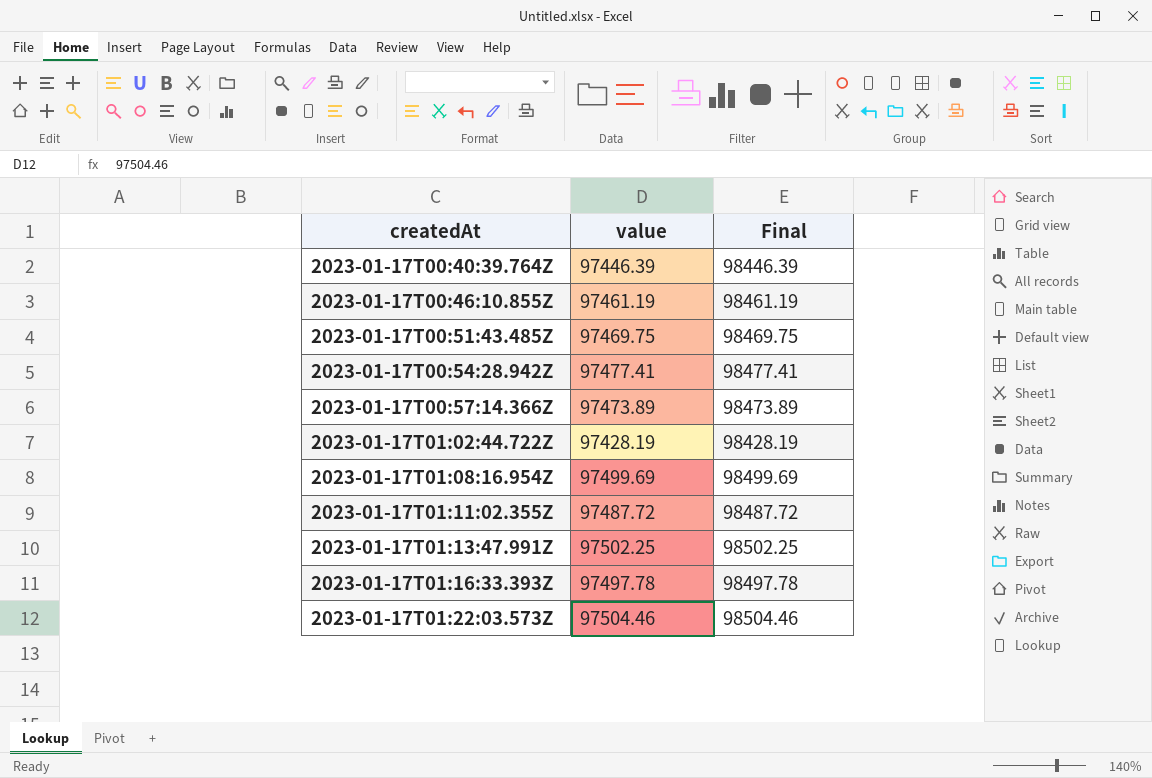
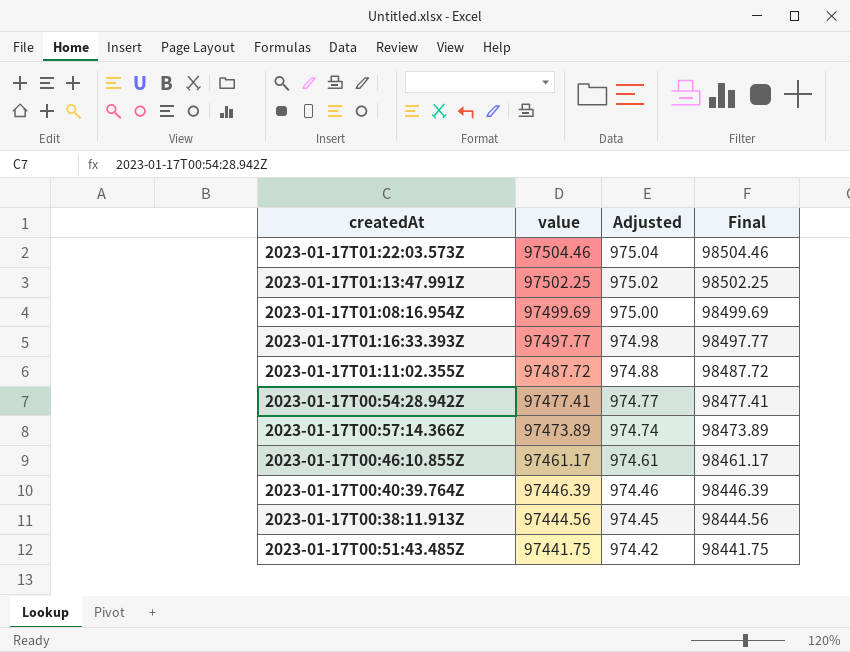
row order: createdAt ascending -> value descending
column Adjusted | formula: none -> [value] * 0.01
row 2023-01-17T01:02:44.722Z: 97428.19 | 98428.19 -> none
2023-01-17T01:16:33.393Z | value: 97497.78 -> 97497.77
2023-01-17T01:16:33.393Z | Final: 98497.78 -> 98497.77
2023-01-17T00:46:10.855Z | value: 97461.19 -> 97461.17
2023-01-17T00:46:10.855Z | Final: 98461.19 -> 98461.17
row 2023-01-17T00:38:11.913Z: none -> 97444.56 | 974.45 | 98444.56
2023-01-17T00:51:43.485Z | value: 97469.75 -> 97441.75
2023-01-17T00:51:43.485Z | Final: 98469.75 -> 98441.75

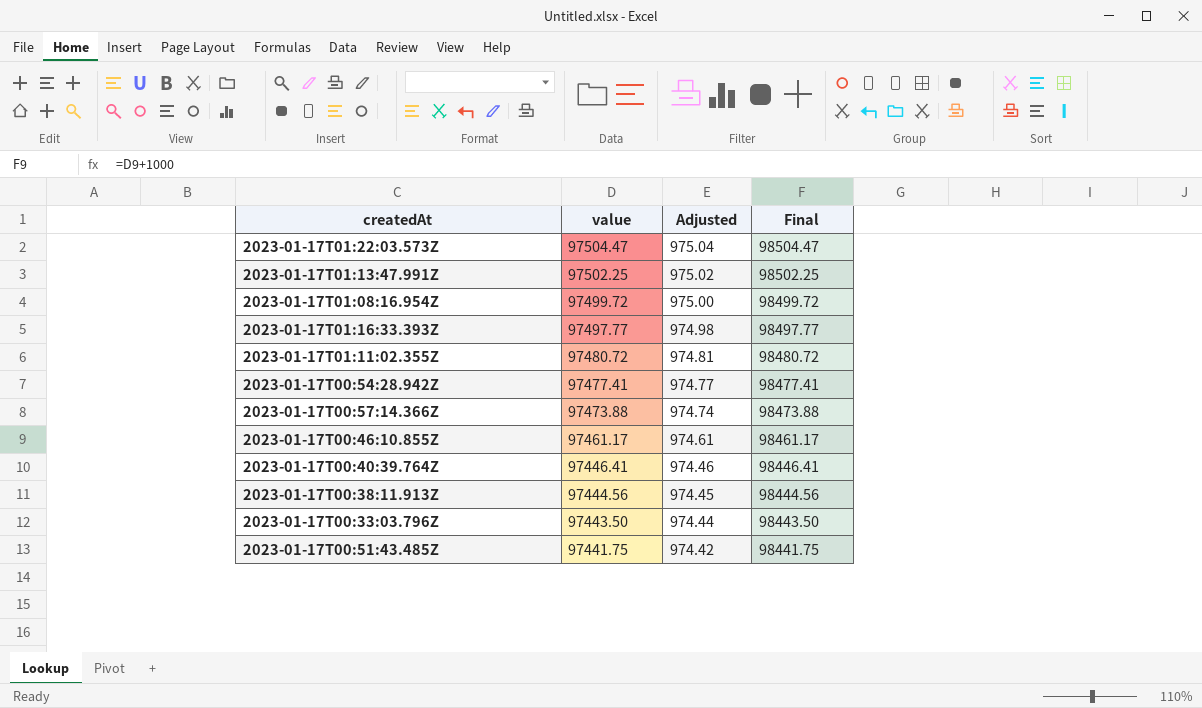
2023-01-17T01:22:03.573Z | value: 97504.46 -> 97504.47
2023-01-17T01:22:03.573Z | Final: 98504.46 -> 98504.47
2023-01-17T01:08:16.954Z | value: 97499.69 -> 97499.72
2023-01-17T01:08:16.954Z | Final: 98499.69 -> 98499.72
2023-01-17T01:11:02.355Z | value: 97487.72 -> 97480.72
2023-01-17T01:11:02.355Z | Adjusted: 974.88 -> 974.81
2023-01-17T01:11:02.355Z | Final: 98487.72 -> 98480.72
2023-01-17T00:57:14.366Z | value: 97473.89 -> 97473.88
2023-01-17T00:57:14.366Z | Final: 98473.89 -> 98473.88
2023-01-17T00:40:39.764Z | value: 97446.39 -> 97446.41
2023-01-17T00:40:39.764Z | Final: 98446.39 -> 98446.41
row 2023-01-17T00:33:03.796Z: none -> 97443.50 | 974.44 | 98443.50

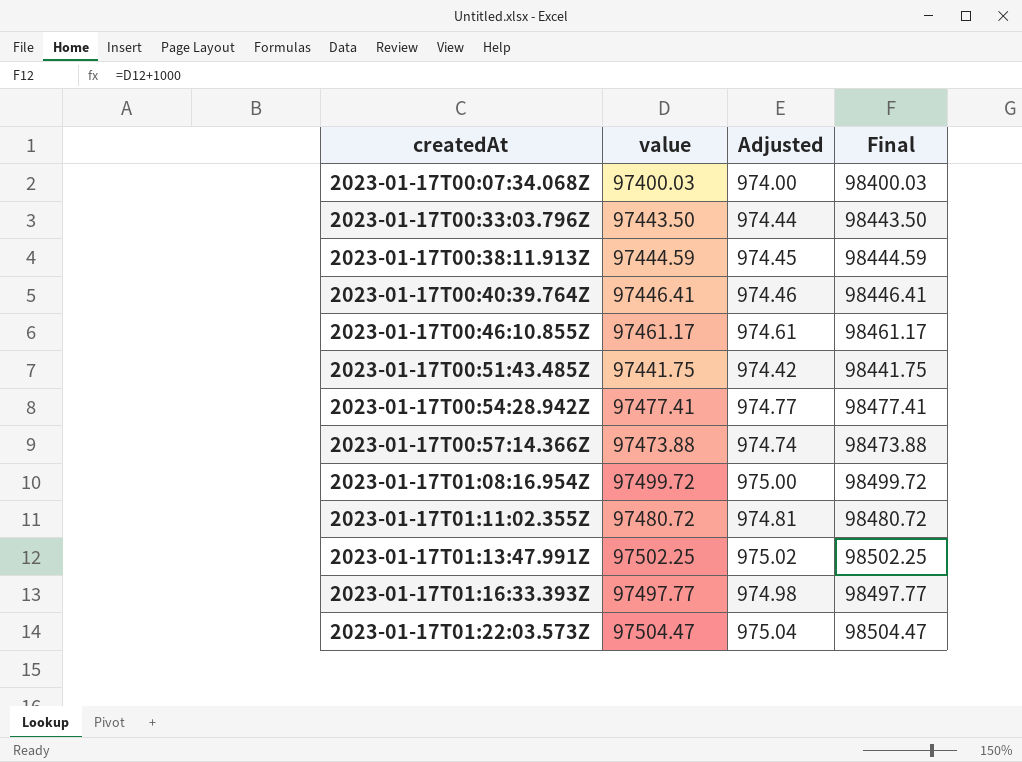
row order: value descending -> createdAt ascending
row 2023-01-17T00:07:34.068Z: none -> 97400.03 | 974.00 | 98400.03
2023-01-17T00:38:11.913Z | value: 97444.56 -> 97444.59
2023-01-17T00:38:11.913Z | Final: 98444.56 -> 98444.59

